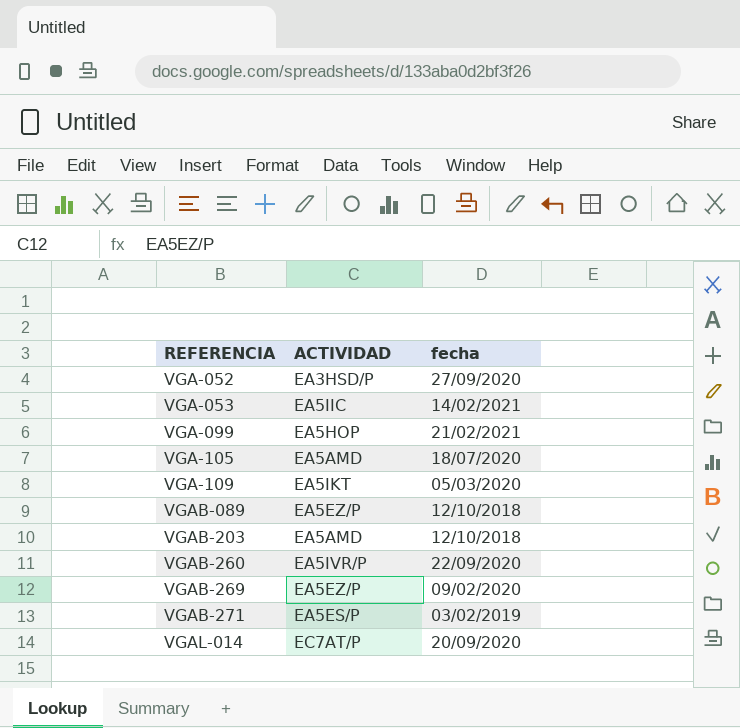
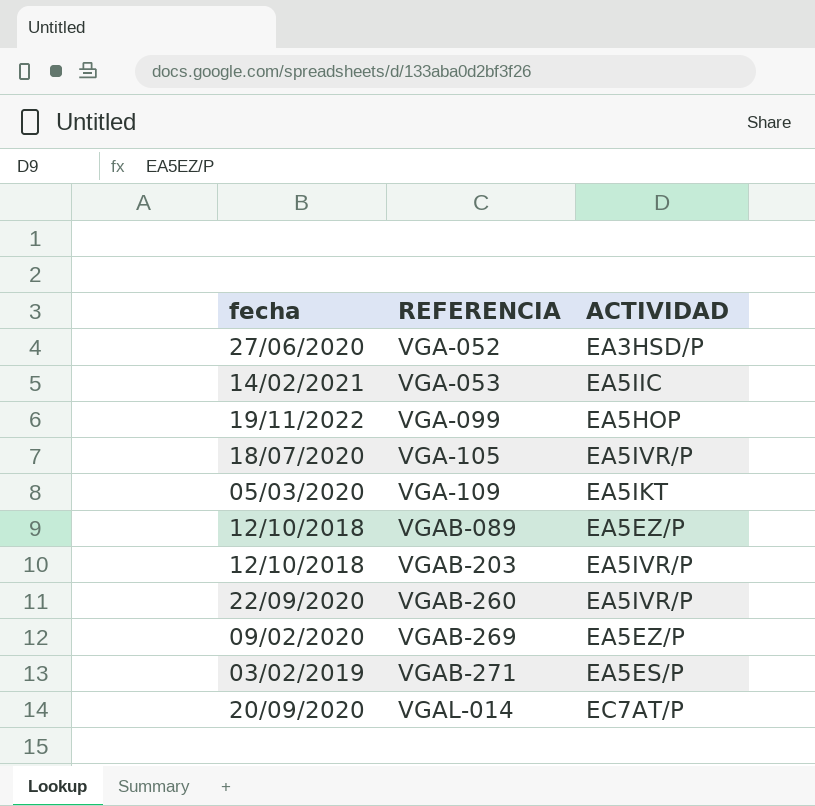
column fecha | position: 3 -> 1
VGA-052 | fecha: 27/09/2020 -> 27/06/2020
VGA-099 | fecha: 21/02/2021 -> 19/11/2022
VGA-105 | ACTIVIDAD: EA5AMD -> EA5IVR/P
VGAB-203 | ACTIVIDAD: EA5AMD -> EA5IVR/P

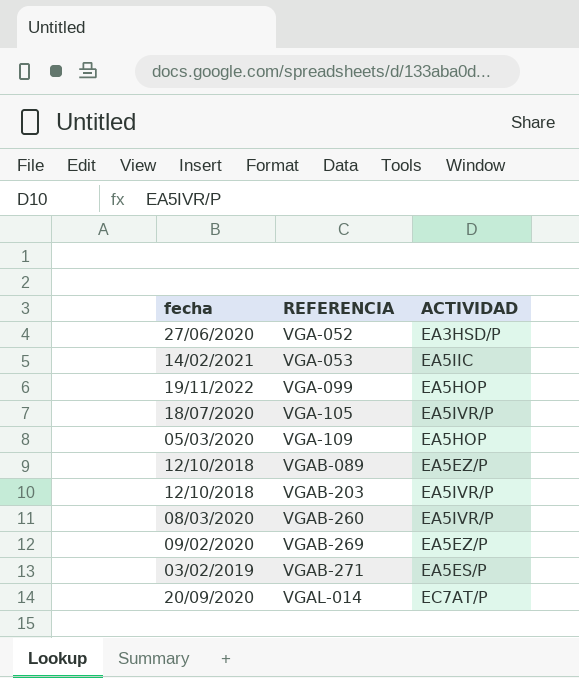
VGA-109 | ACTIVIDAD: EA5IKT -> EA5HOP
VGAB-260 | fecha: 22/09/2020 -> 08/03/2020

